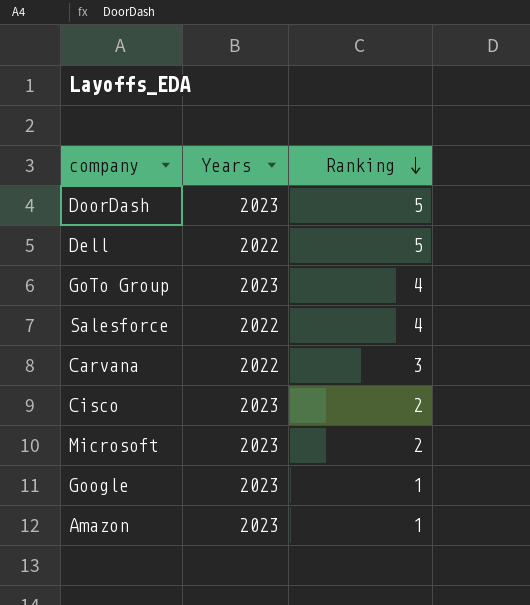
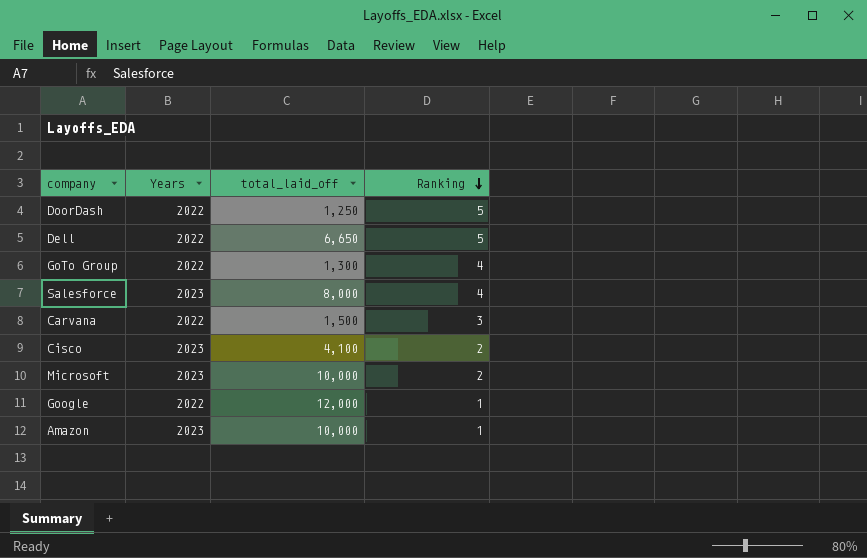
column total_laid_off | position: none -> 3
DoorDash | Years: 2023 -> 2022
GoTo Group | Years: 2023 -> 2022
Salesforce | Years: 2022 -> 2023
Google | Years: 2023 -> 2022

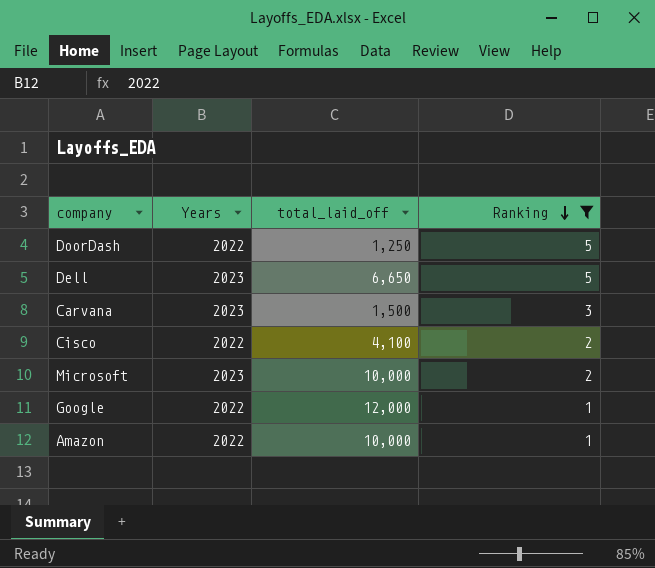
filter: none -> Ranking != 4
Dell | Years: 2022 -> 2023
Carvana | Years: 2022 -> 2023
Cisco | Years: 2023 -> 2022
Amazon | Years: 2023 -> 2022

